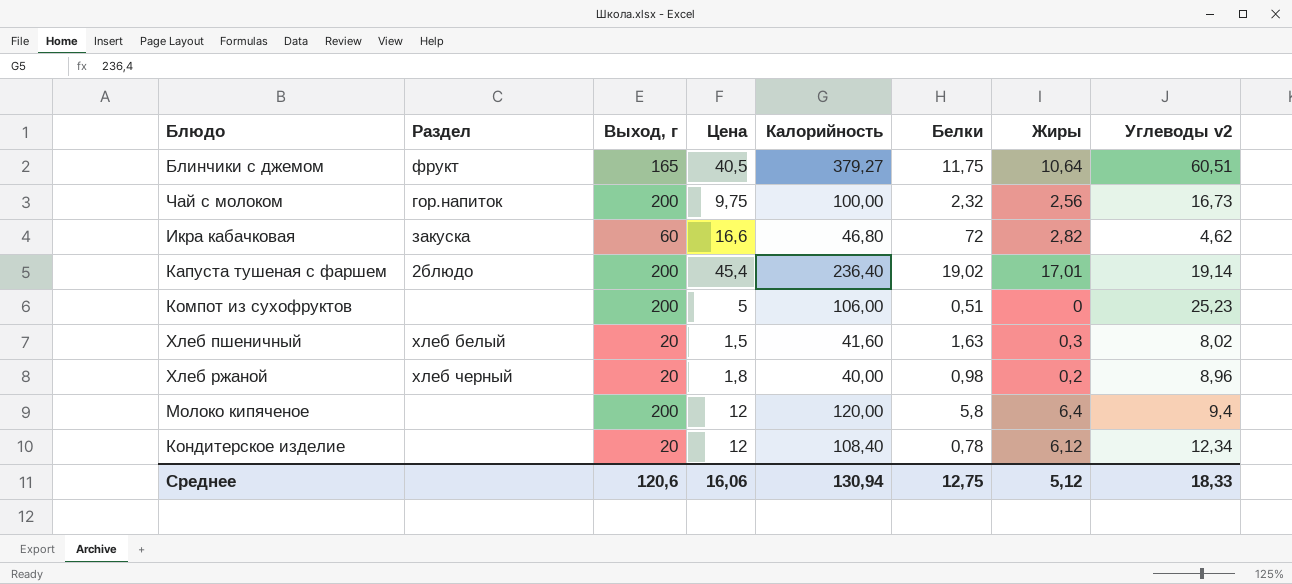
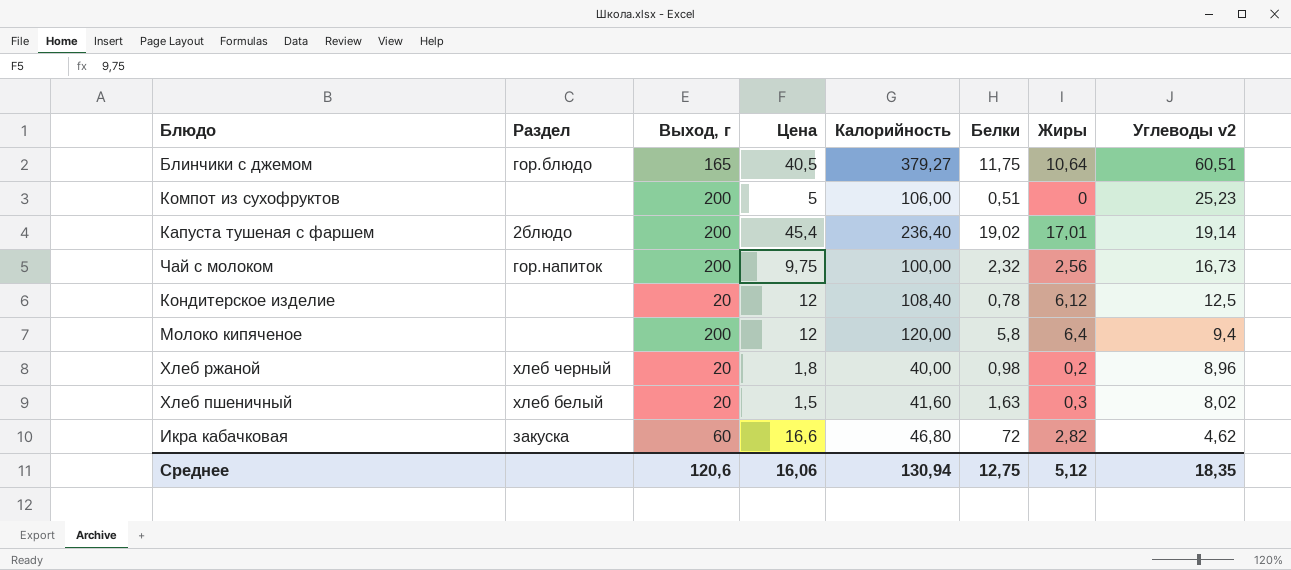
row order: none -> Углеводы v2 descending
Блинчики с джемом | Раздел: фрукт -> гор.блюдо
Кондитерское изделие | Углеводы v2: 12,34 -> 12,5
Среднее | Углеводы v2: 18,33 -> 18,35

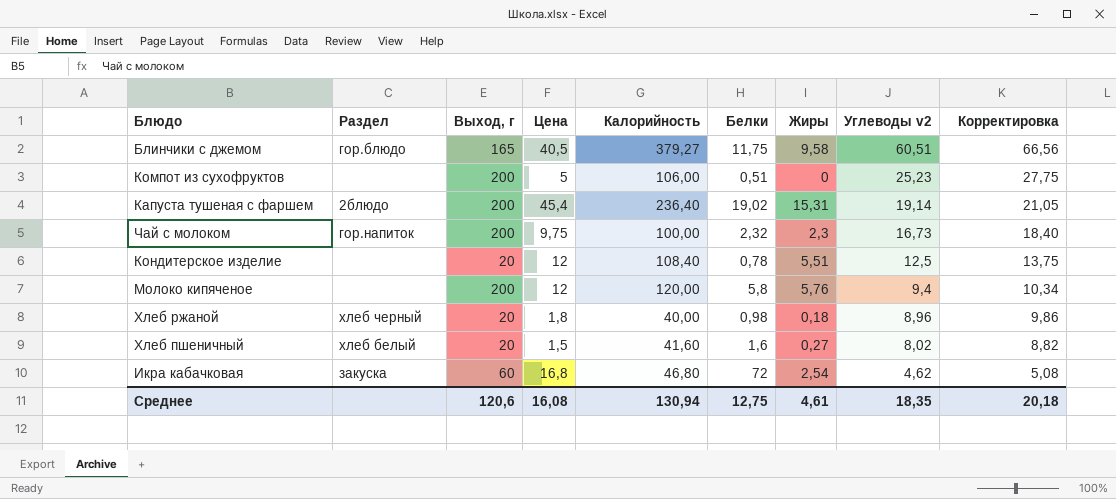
column Корректировка | formula: none -> [Углеводы v2] * 1,1
Блинчики с джемом | Жиры: 10,64 -> 9,58
Капуста тушеная с фаршем | Жиры: 17,01 -> 15,31
Чай с молоком | Жиры: 2,56 -> 2,3
Кондитерское изделие | Жиры: 6,12 -> 5,51
Молоко кипяченое | Жиры: 6,4 -> 5,76
Хлеб ржаной | Жиры: 0,2 -> 0,18
Хлеб пшеничный | Белки: 1,63 -> 1,6
Хлеб пшеничный | Жиры: 0,3 -> 0,27
Икра кабачковая | Цена: 16,6 -> 16,8
Икра кабачковая | Жиры: 2,82 -> 2,54
Среднее | Цена: 16,06 -> 16,08
Среднее | Жиры: 5,12 -> 4,61

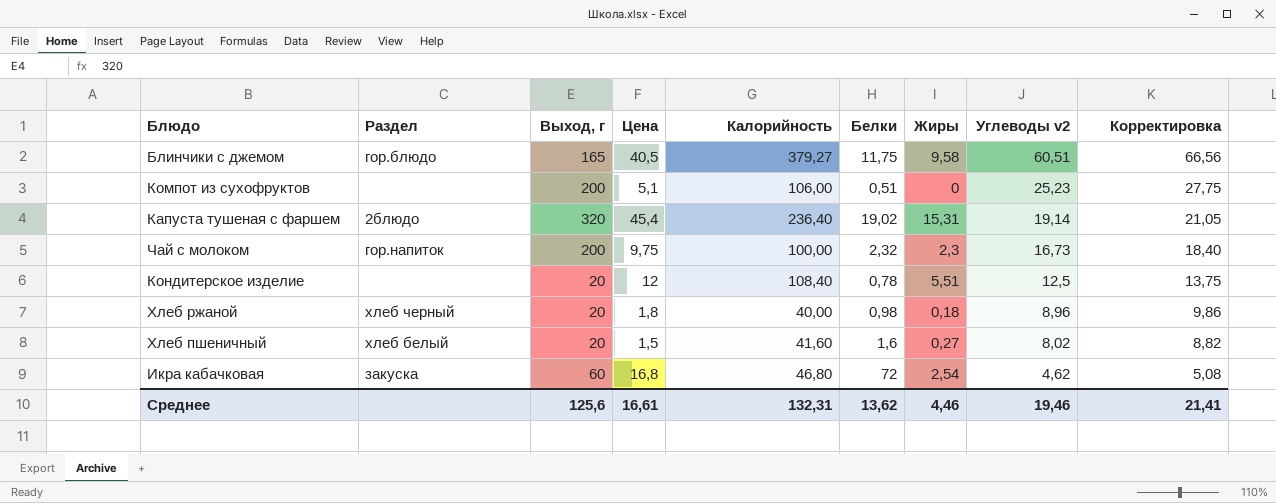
row Молоко кипяченое: none | 200 | 12 | 120,00 | 5,8 | 5,76 | 9,4 | 10,34 -> none
Компот из сухофруктов | Цена: 5 -> 5,1
Капуста тушеная с фаршем | Выход, г: 200 -> 320
Среднее | Выход, г: 120,6 -> 125,6
Среднее | Цена: 16,08 -> 16,61
Среднее | Калорийность: 130,94 -> 132,31
Среднее | Белки: 12,75 -> 13,62
Среднее | Жиры: 4,61 -> 4,46
Среднее | Углеводы v2: 18,35 -> 19,46
Среднее | Корректировка: 20,18 -> 21,41

